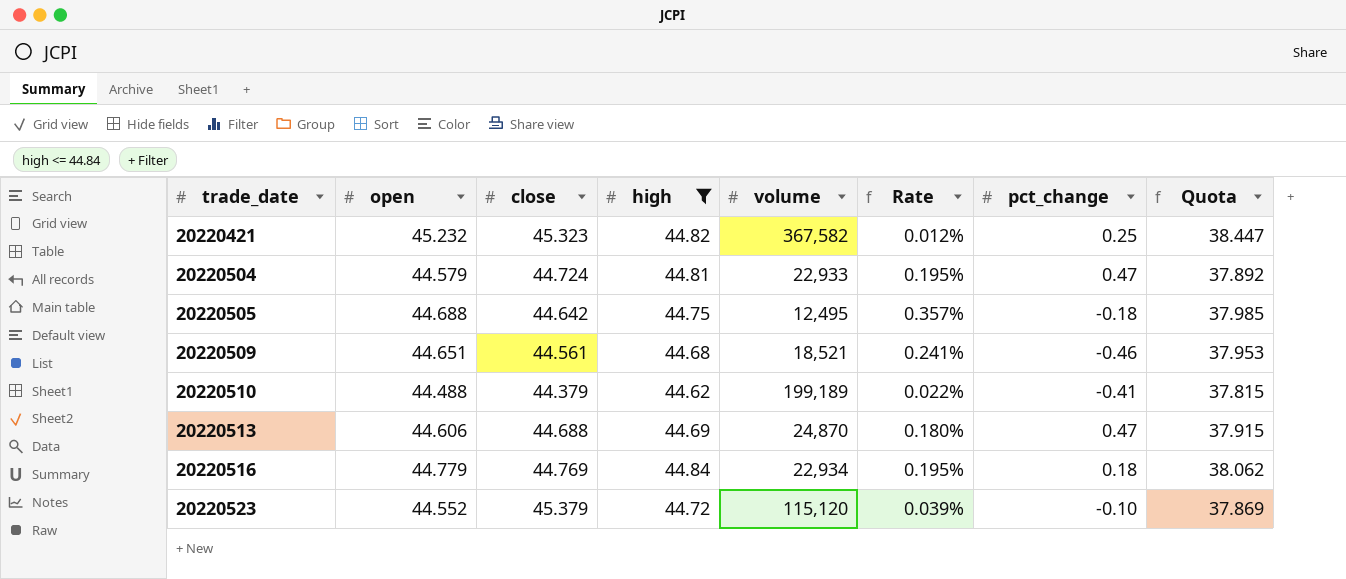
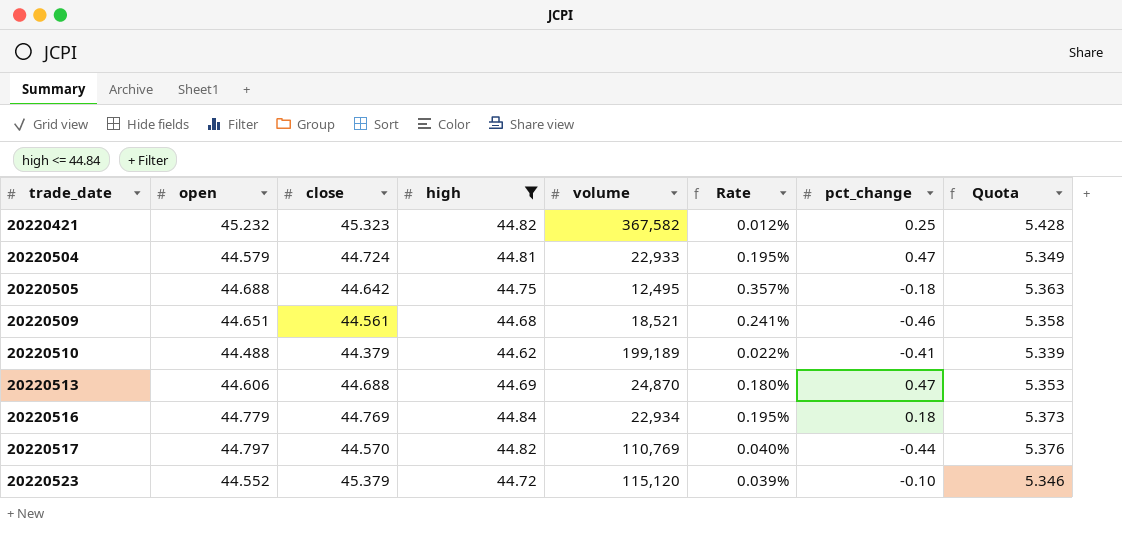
column Quota | formula: [open] * 0.85 -> [open] * 0.12
row 20220517: none -> 44.797 | 44.570 | 44.82 | 110,769 | 0.040% | -0.44 | 5.376

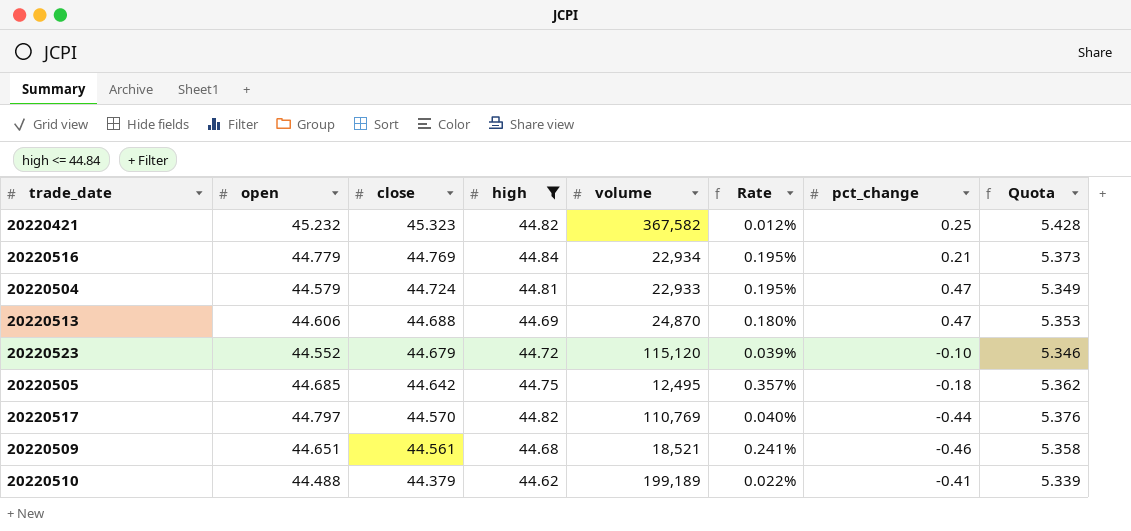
row order: trade_date ascending -> close descending
20220516 | pct_change: 0.18 -> 0.21
20220523 | close: 45.379 -> 44.679
20220505 | open: 44.688 -> 44.685
20220505 | Quota: 5.363 -> 5.362

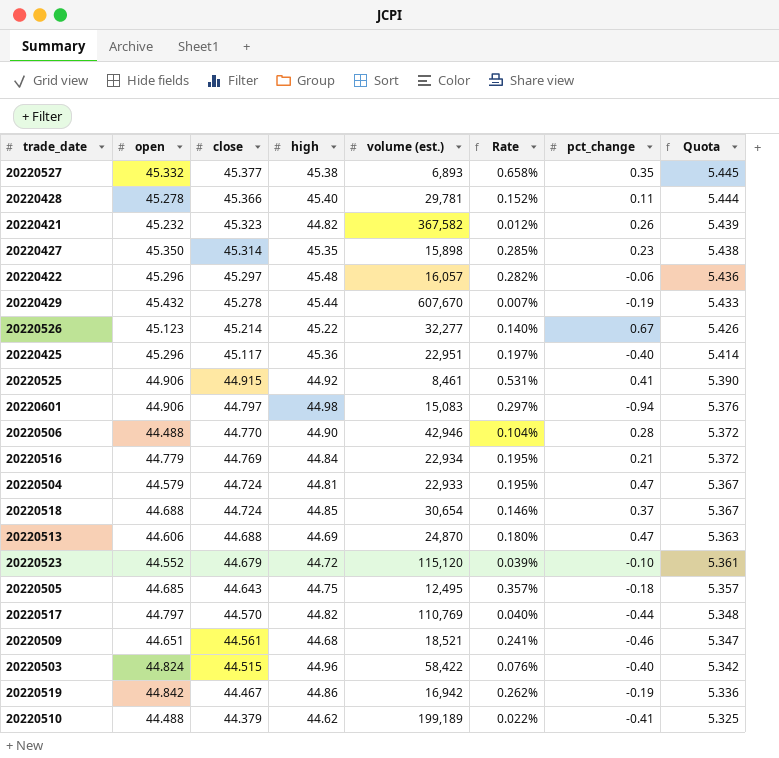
filter: high <= 44.84 -> none
column name: volume -> volume (est.)
column Quota | formula: [open] * 0.12 -> [close] * 0.12
20220421 | pct_change: 0.25 -> 0.26
20220505 | close: 44.642 -> 44.643

